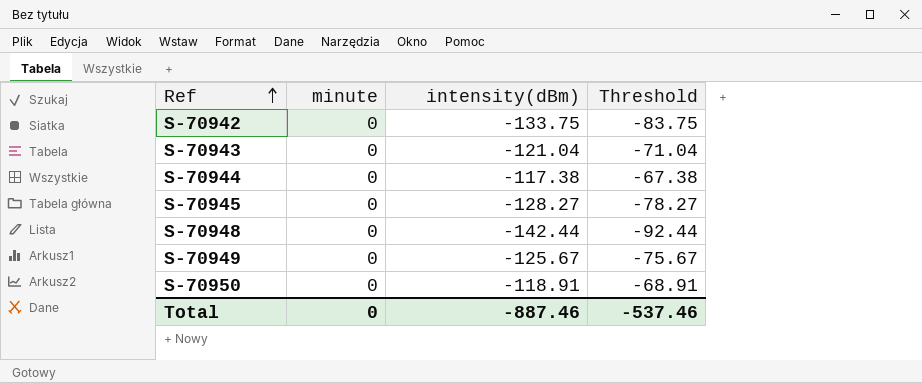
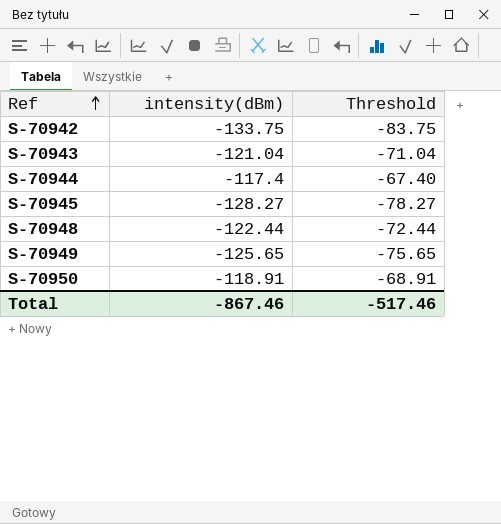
column minute | position: 2 -> none
S-70944 | intensity(dBm): -117.38 -> -117.4
S-70944 | Threshold: -67.38 -> -67.40
S-70948 | intensity(dBm): -142.44 -> -122.44
S-70948 | Threshold: -92.44 -> -72.44
S-70949 | intensity(dBm): -125.67 -> -125.65
S-70949 | Threshold: -75.67 -> -75.65
Total | intensity(dBm): -887.46 -> -867.46
Total | Threshold: -537.46 -> -517.46

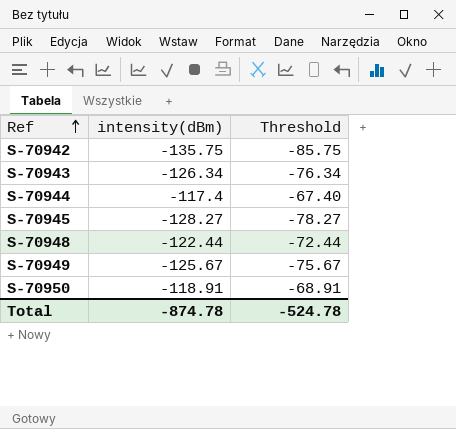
S-70942 | intensity(dBm): -133.75 -> -135.75
S-70942 | Threshold: -83.75 -> -85.75
S-70943 | intensity(dBm): -121.04 -> -126.34
S-70943 | Threshold: -71.04 -> -76.34
S-70949 | intensity(dBm): -125.65 -> -125.67
S-70949 | Threshold: -75.65 -> -75.67
Total | intensity(dBm): -867.46 -> -874.78
Total | Threshold: -517.46 -> -524.78

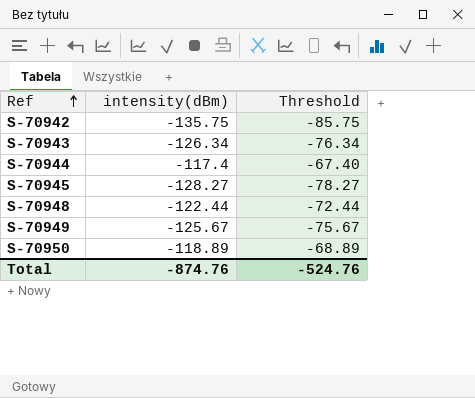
S-70950 | intensity(dBm): -118.91 -> -118.89
S-70950 | Threshold: -68.91 -> -68.89
Total | intensity(dBm): -874.78 -> -874.76
Total | Threshold: -524.78 -> -524.76

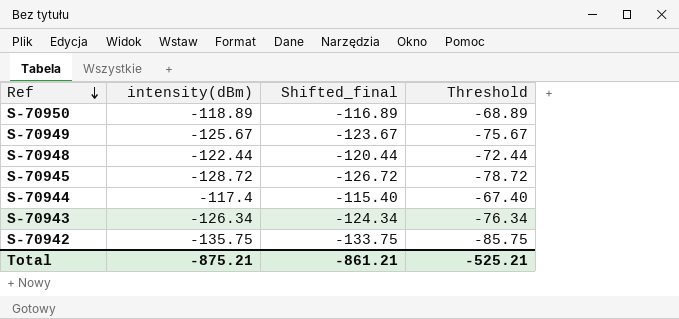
row order: Ref ascending -> Ref descending
column Shifted_final | formula: none -> [intensity(dBm)] + 2
S-70945 | intensity(dBm): -128.27 -> -128.72
S-70945 | Threshold: -78.27 -> -78.72
Total | intensity(dBm): -874.76 -> -875.21
Total | Threshold: -524.76 -> -525.21

